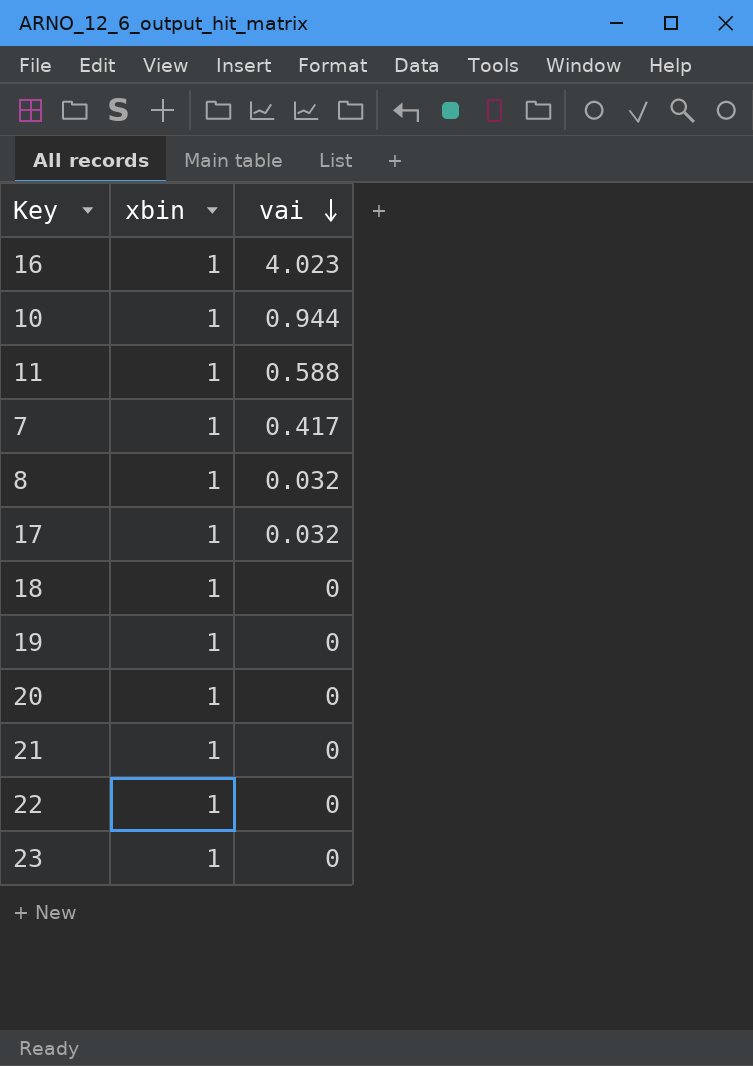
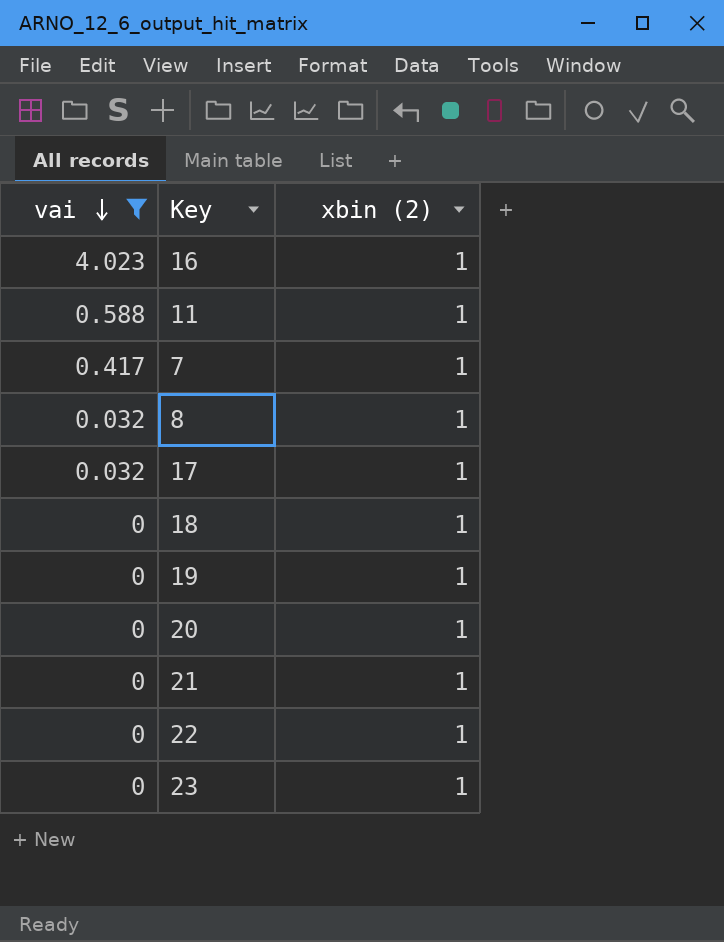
filter: none -> vai != 0.944
column vai | position: 3 -> 1
column name: xbin -> xbin (2)

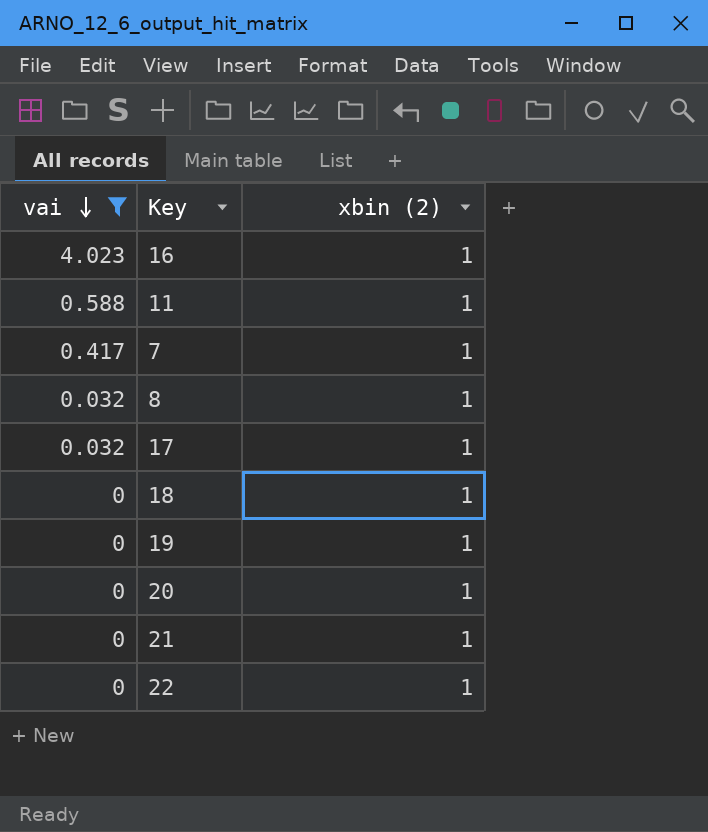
row 23: 0 | 1 -> none

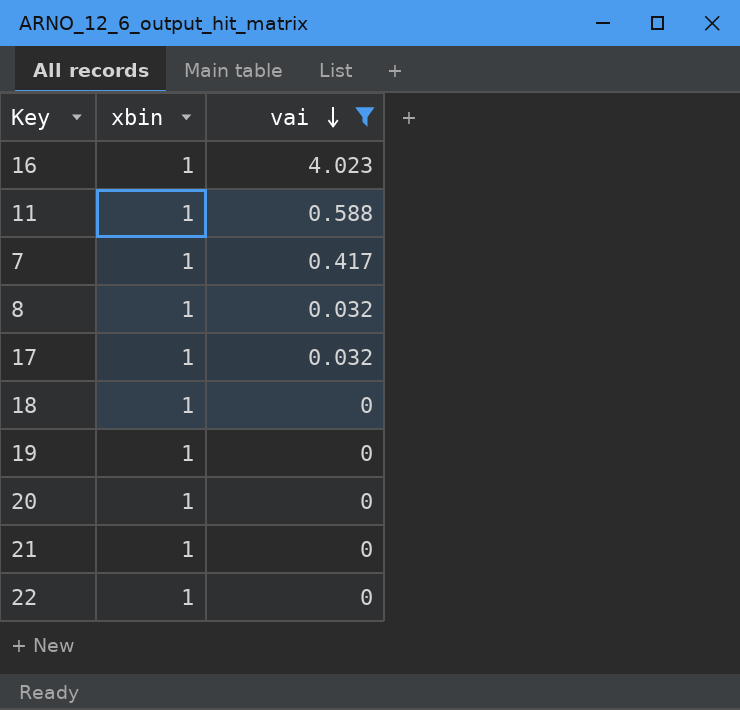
column name: xbin (2) -> xbin
column vai | position: 1 -> 3

